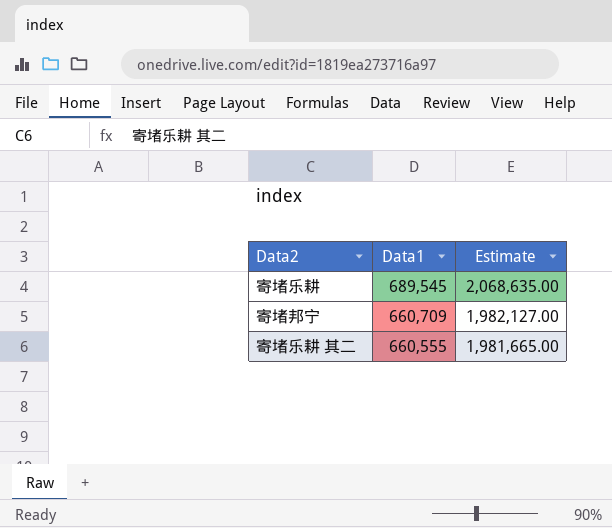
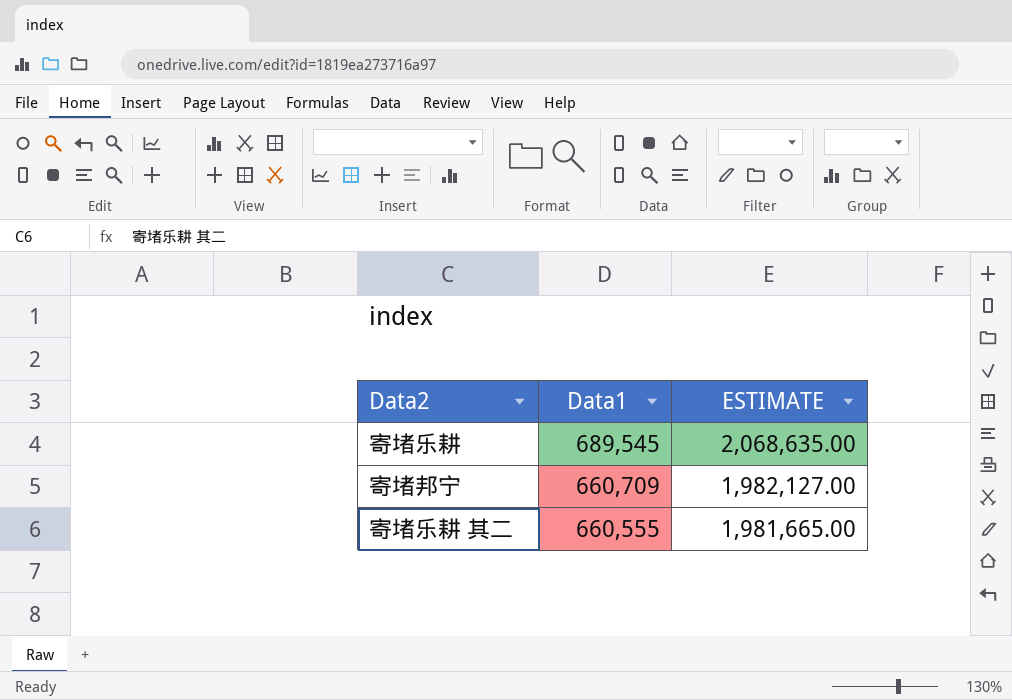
column name: Estimate -> ESTIMATE

